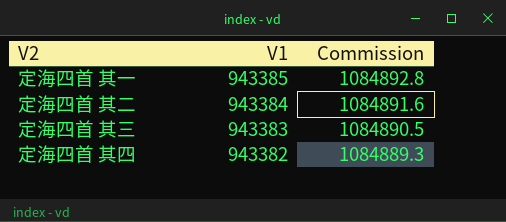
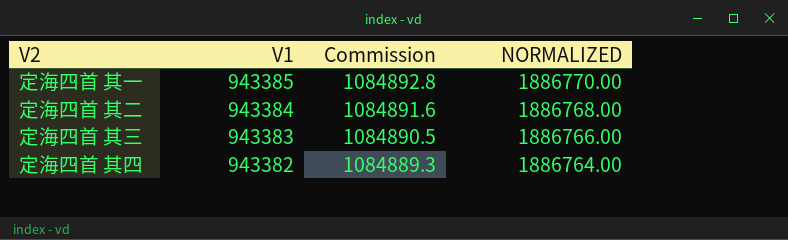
column NORMALIZED | formula: none -> [V1] * 2

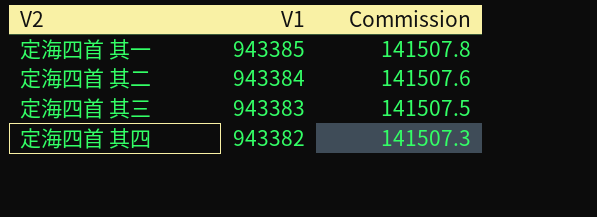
column NORMALIZED | formula: [V1] * 2 -> none
column Commission | formula: [V1] * 1.15 -> [V1] * 0.15

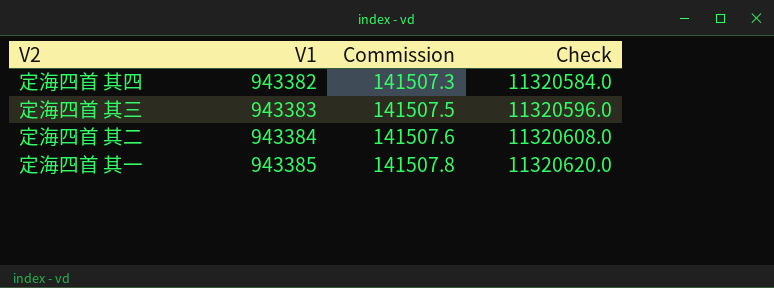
row order: V1 descending -> V1 ascending
column Check | formula: none -> [V1] * 12

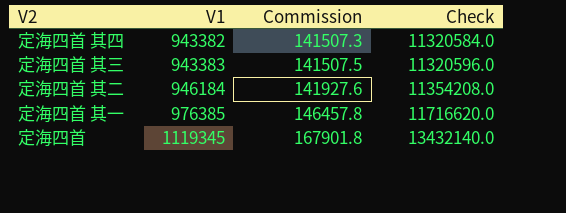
定海四首 其二 | V1: 943384 -> 946184
定海四首 其二 | Commission: 141507.6 -> 141927.6
定海四首 其二 | Check: 11320608.0 -> 11354208.0
定海四首 其一 | V1: 943385 -> 976385
定海四首 其一 | Commission: 141507.8 -> 146457.8
定海四首 其一 | Check: 11320620.0 -> 11716620.0
row 定海四首: none -> 1119345 | 167901.8 | 13432140.0

